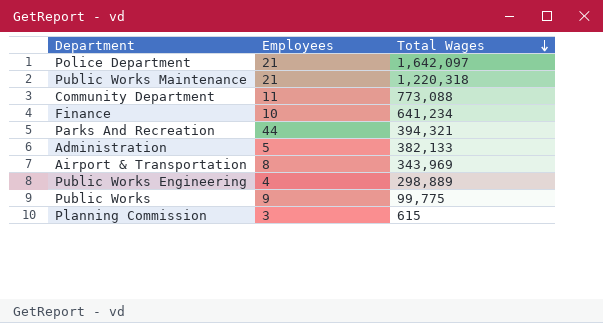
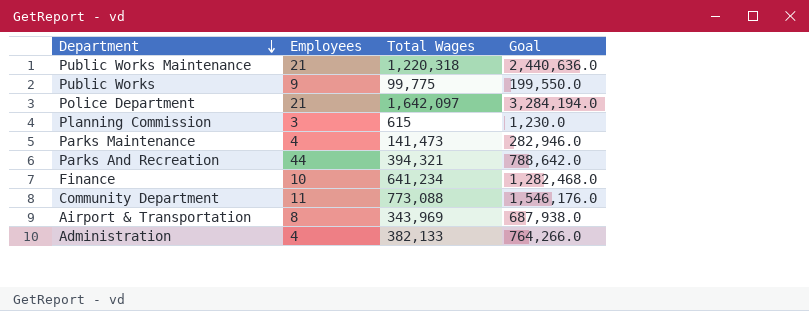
row order: Total Wages descending -> Department descending
column Goal | formula: none -> [Total Wages] * 2
row Public Works Engineering: 4 | 298,889 -> none
row Parks Maintenance: none -> 4 | 141,473 | 282,946.0
Administration | Employees: 5 -> 4

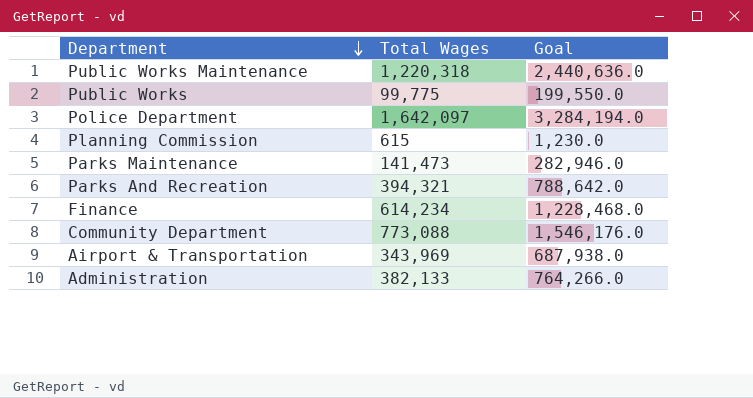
column Employees | position: 2 -> none
Finance | Total Wages: 641,234 -> 614,234
Finance | Goal: 1,282,468.0 -> 1,228,468.0

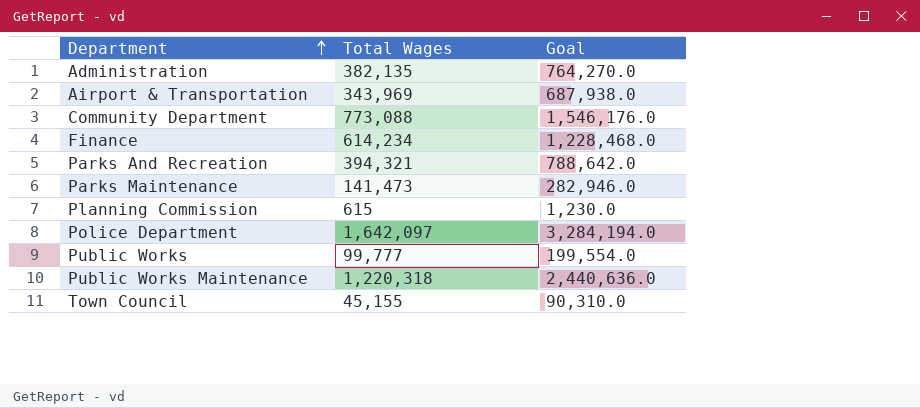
row order: Department descending -> Department ascending
Administration | Total Wages: 382,133 -> 382,135
Administration | Goal: 764,266.0 -> 764,270.0
Public Works | Total Wages: 99,775 -> 99,777
Public Works | Goal: 199,550.0 -> 199,554.0
row Town Council: none -> 45,155 | 90,310.0

